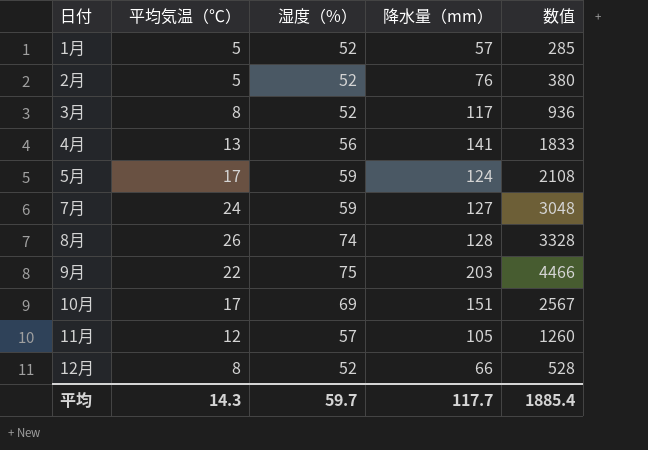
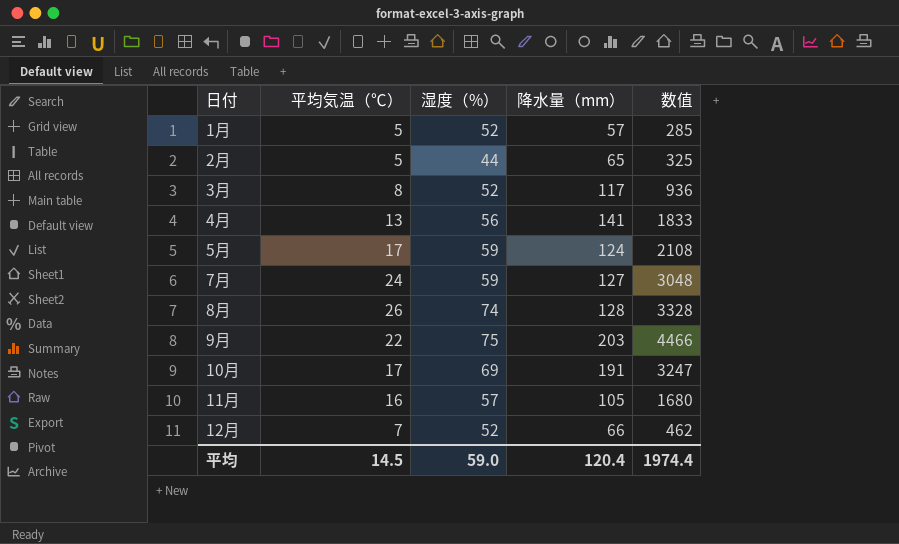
2月 | 湿度（%）: 52 -> 44
2月 | 降水量（mm）: 76 -> 65
2月 | 数值: 380 -> 325
10月 | 降水量（mm）: 151 -> 191
10月 | 数值: 2567 -> 3247
11月 | 平均気温（℃）: 12 -> 16
11月 | 数值: 1260 -> 1680
12月 | 平均気温（℃）: 8 -> 7
12月 | 数值: 528 -> 462
平均 | 平均気温（℃）: 14.3 -> 14.5
平均 | 湿度（%）: 59.7 -> 59.0
平均 | 降水量（mm）: 117.7 -> 120.4
平均 | 数值: 1885.4 -> 1974.4

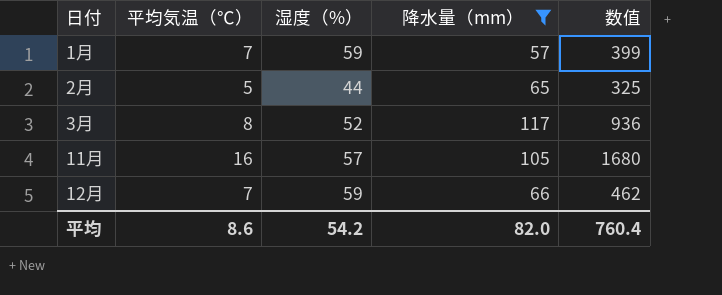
filter: none -> 降水量（mm） <= 117
1月 | 平均気温（℃）: 5 -> 7
1月 | 湿度（%）: 52 -> 59
1月 | 数值: 285 -> 399
12月 | 湿度（%）: 52 -> 59
平均 | 平均気温（℃）: 14.5 -> 8.6
平均 | 湿度（%）: 59.0 -> 54.2
平均 | 降水量（mm）: 120.4 -> 82.0
平均 | 数值: 1974.4 -> 760.4

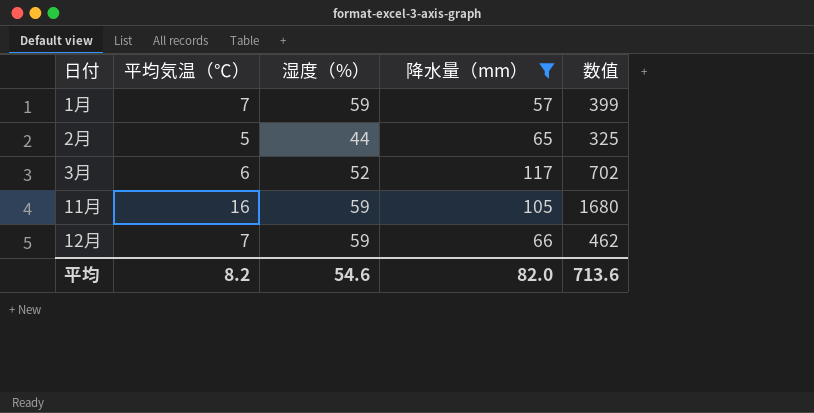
3月 | 平均気温（℃）: 8 -> 6
3月 | 数值: 936 -> 702
11月 | 湿度（%）: 57 -> 59
平均 | 平均気温（℃）: 8.6 -> 8.2
平均 | 湿度（%）: 54.2 -> 54.6
平均 | 数值: 760.4 -> 713.6

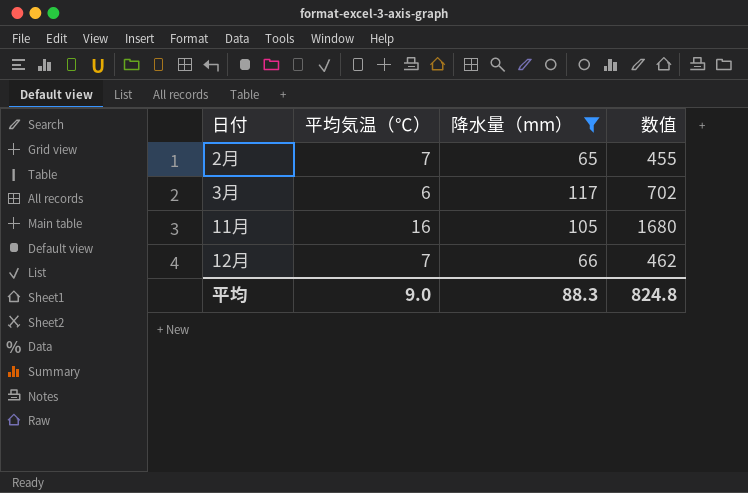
column 湿度（%） | position: 3 -> none
row 1月: 7 | 59 | 57 | 399 -> none
2月 | 平均気温（℃）: 5 -> 7
2月 | 数值: 325 -> 455
平均 | 平均気温（℃）: 8.2 -> 9.0
平均 | 降水量（mm）: 82.0 -> 88.3
平均 | 数值: 713.6 -> 824.8

